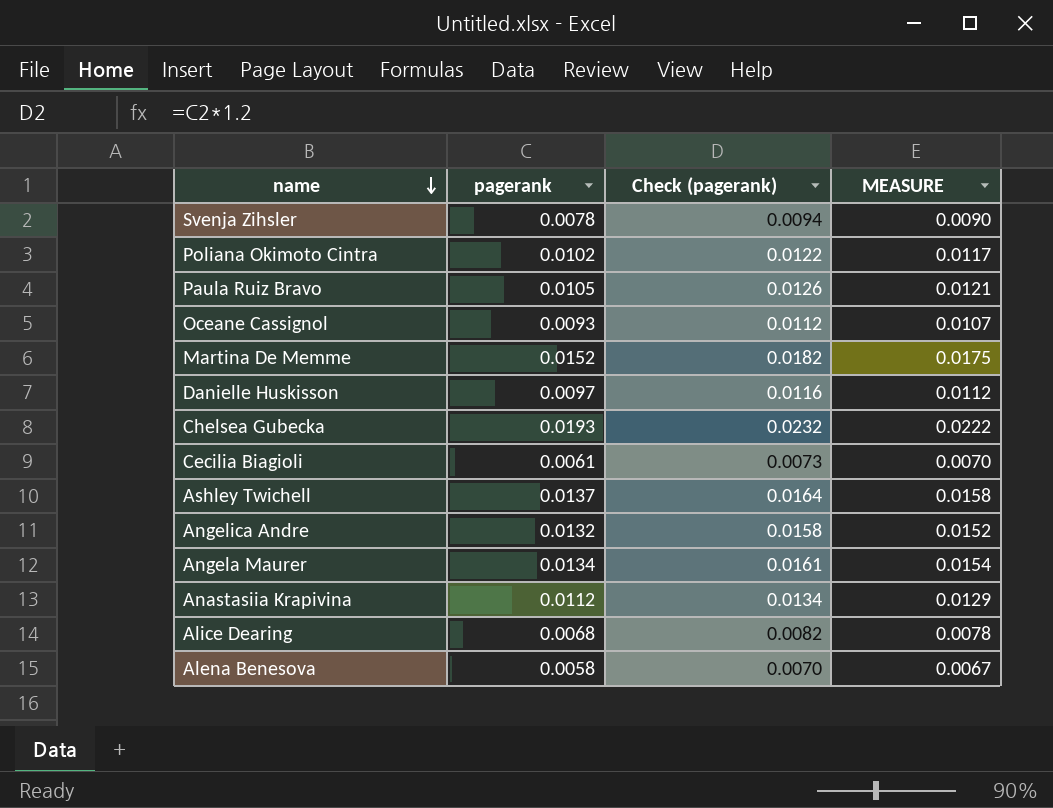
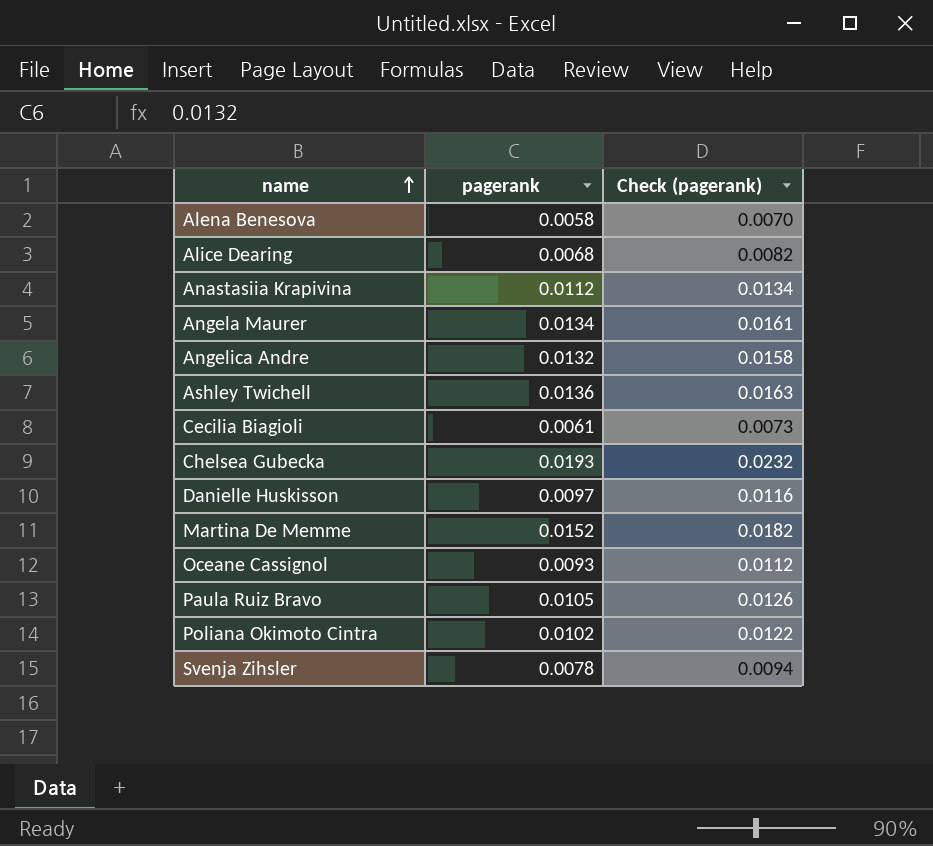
row order: name descending -> name ascending
column MEASURE | formula: [pagerank] * 1.15 -> none
Ashley Twichell | pagerank: 0.0137 -> 0.0136
Ashley Twichell | Check (pagerank): 0.0164 -> 0.0163

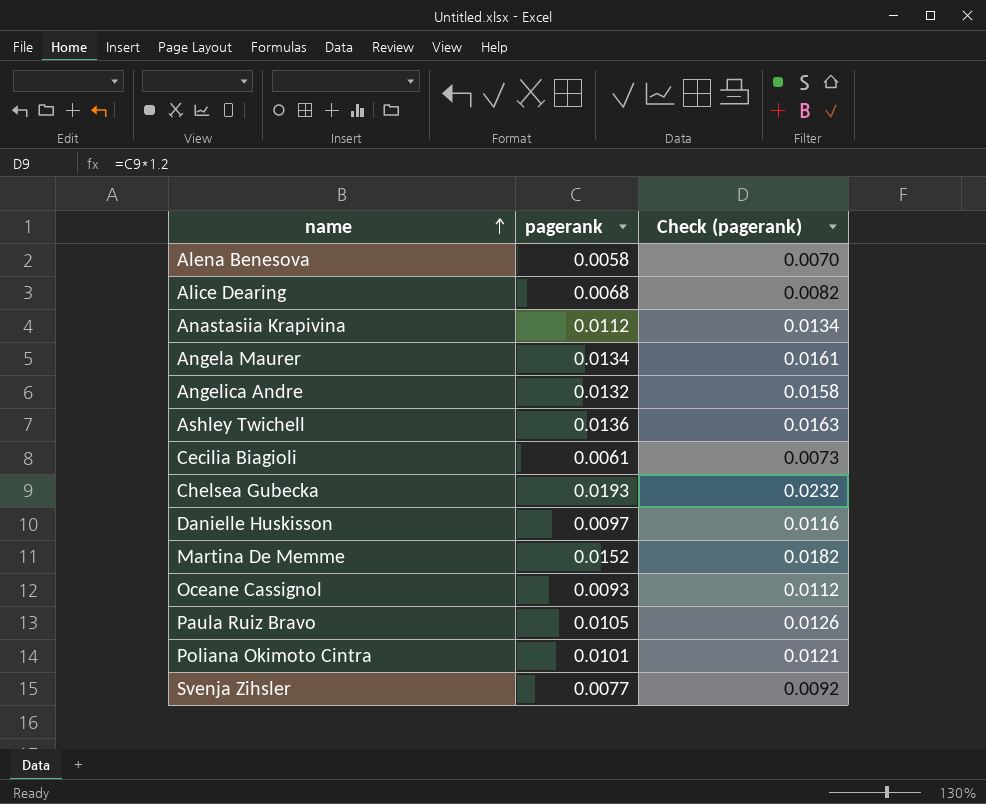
Poliana Okimoto Cintra | pagerank: 0.0102 -> 0.0101
Poliana Okimoto Cintra | Check (pagerank): 0.0122 -> 0.0121
Svenja Zihsler | pagerank: 0.0078 -> 0.0077
Svenja Zihsler | Check (pagerank): 0.0094 -> 0.0092

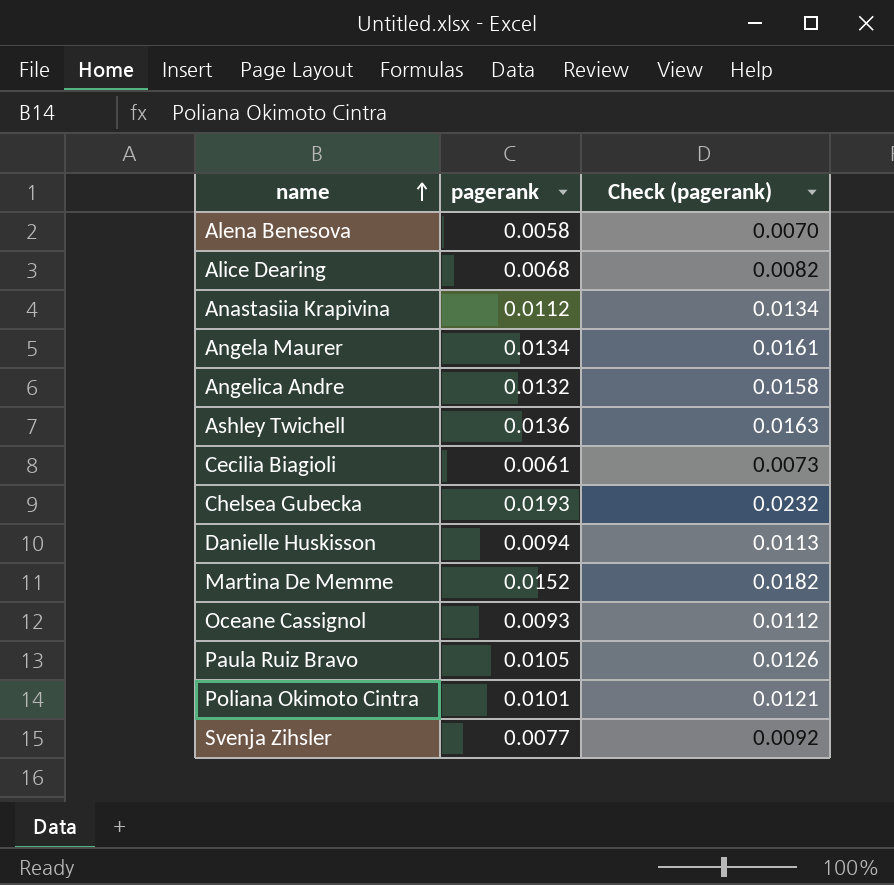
Danielle Huskisson | pagerank: 0.0097 -> 0.0094
Danielle Huskisson | Check (pagerank): 0.0116 -> 0.0113

